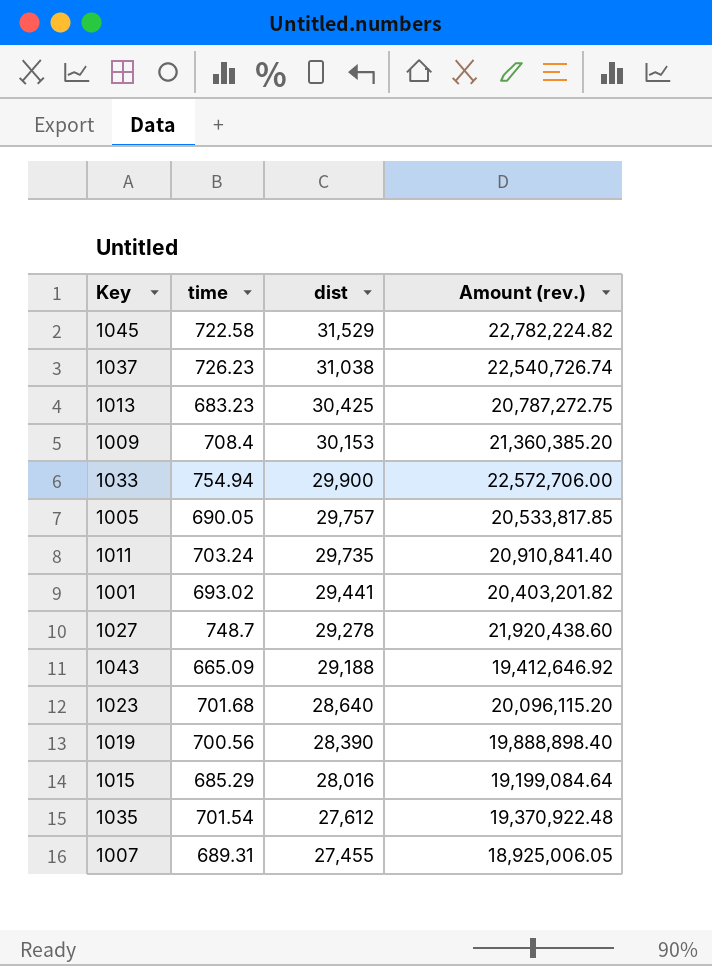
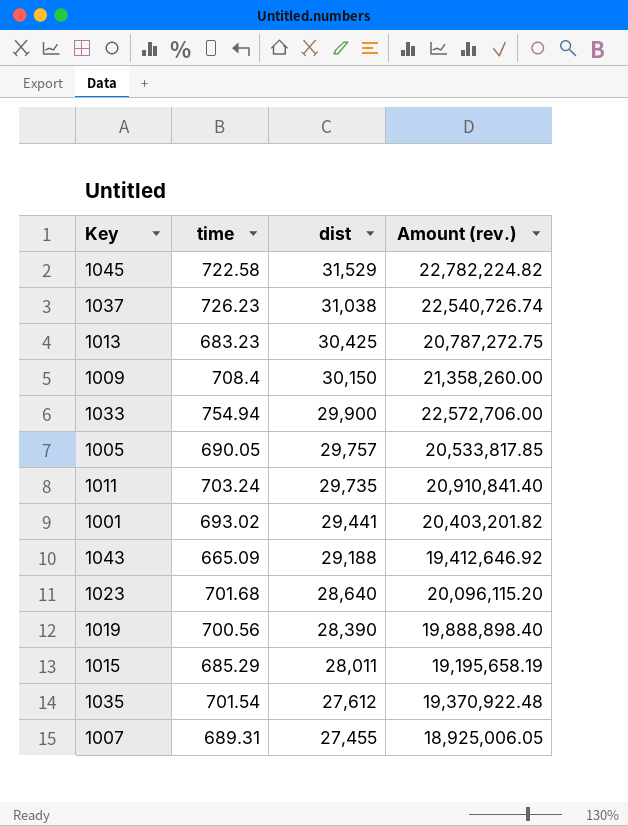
row 1027: 748.7 | 29,278 | 21,920,438.60 -> none
1009 | dist: 30,153 -> 30,150
1009 | Amount (rev.): 21,360,385.20 -> 21,358,260.00
1015 | dist: 28,016 -> 28,011
1015 | Amount (rev.): 19,199,084.64 -> 19,195,658.19

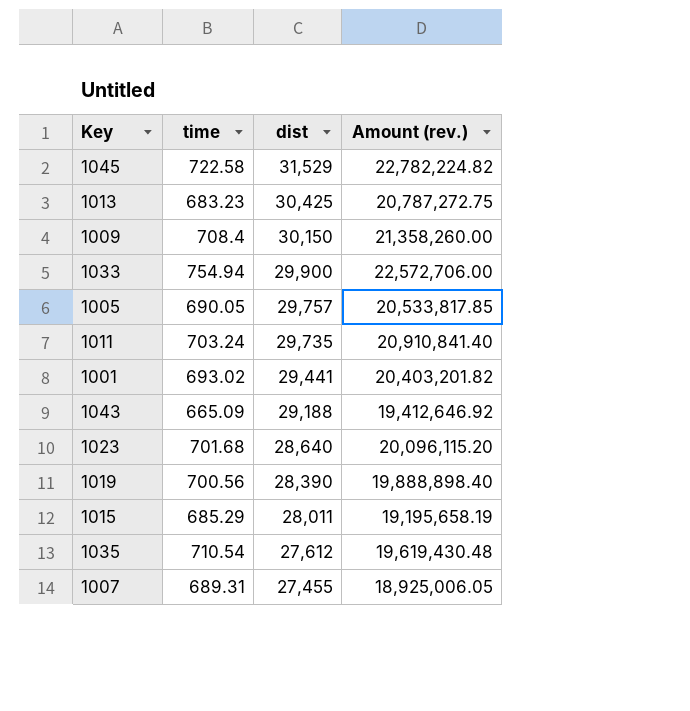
row 1037: 726.23 | 31,038 | 22,540,726.74 -> none
1035 | time: 701.54 -> 710.54
1035 | Amount (rev.): 19,370,922.48 -> 19,619,430.48

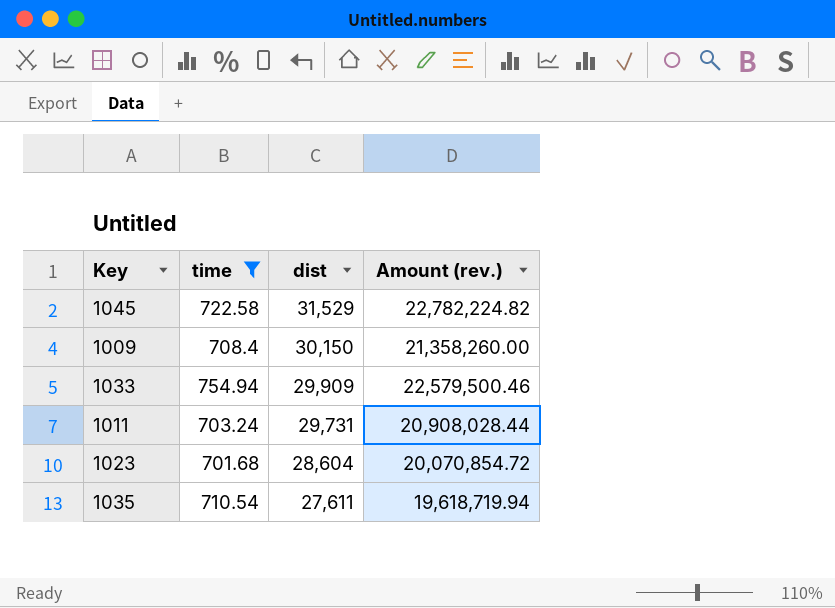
filter: none -> time >= 701.68
1033 | dist: 29,900 -> 29,909
1033 | Amount (rev.): 22,572,706.00 -> 22,579,500.46
1011 | dist: 29,735 -> 29,731
1011 | Amount (rev.): 20,910,841.40 -> 20,908,028.44
1023 | dist: 28,640 -> 28,604
1023 | Amount (rev.): 20,096,115.20 -> 20,070,854.72
1035 | dist: 27,612 -> 27,611
1035 | Amount (rev.): 19,619,430.48 -> 19,618,719.94

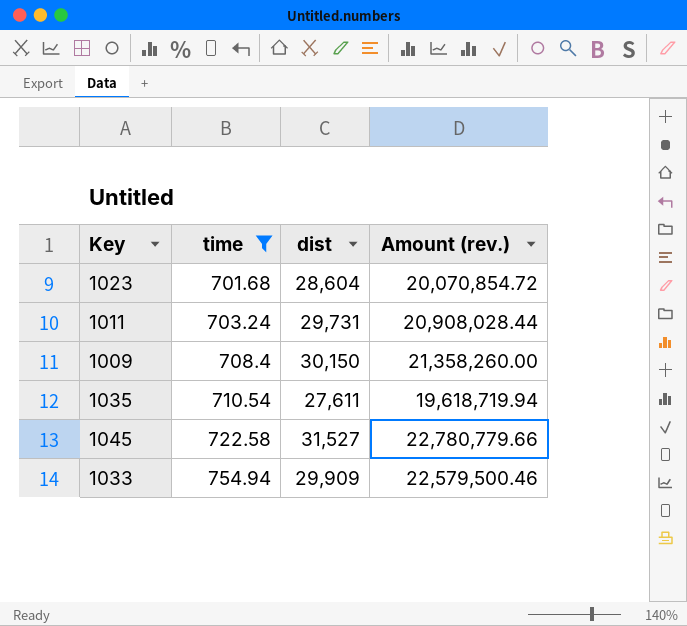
row order: dist descending -> time ascending
1045 | dist: 31,529 -> 31,527
1045 | Amount (rev.): 22,782,224.82 -> 22,780,779.66

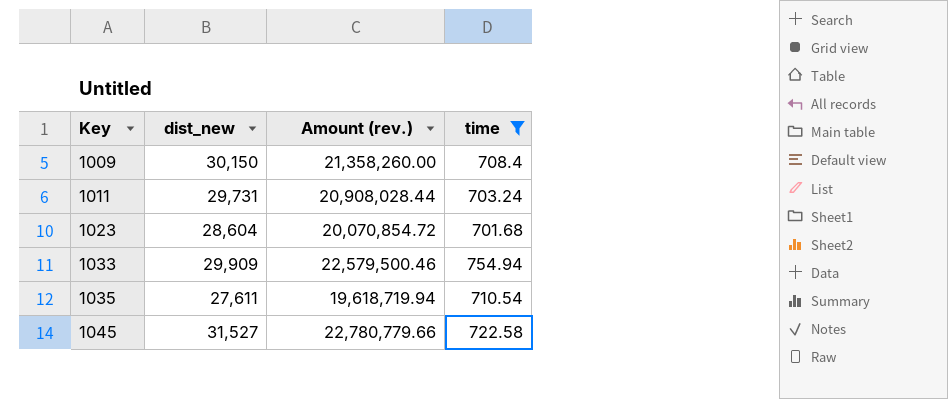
row order: time ascending -> Key ascending
column name: dist -> dist_new
column time | position: 2 -> 4

